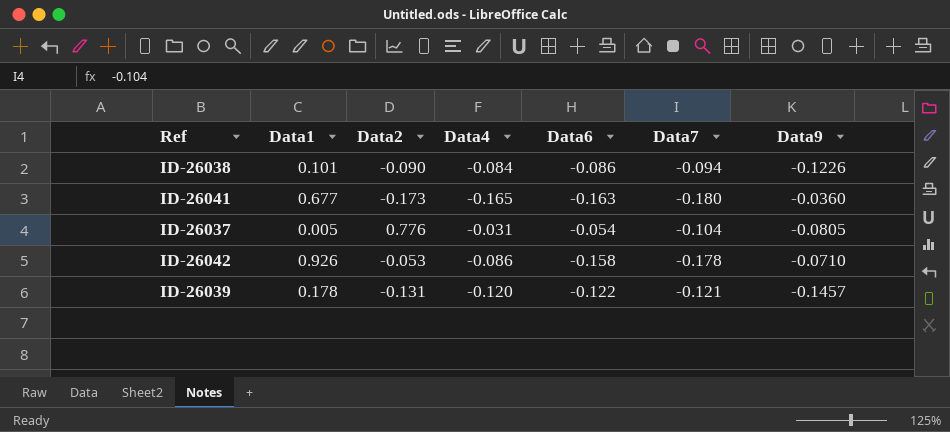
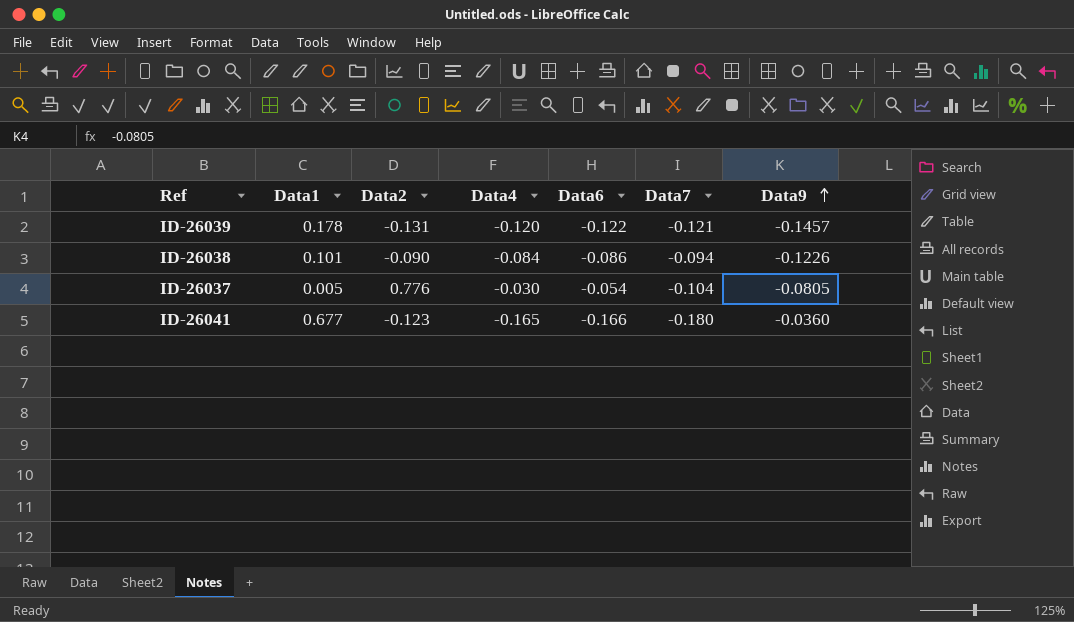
row order: none -> Data9 ascending
row ID-26042: 0.926 | -0.053 | -0.086 | -0.158 | -0.178 | -0.0710 -> none
ID-26037 | Data4: -0.031 -> -0.030
ID-26041 | Data2: -0.173 -> -0.123
ID-26041 | Data6: -0.163 -> -0.166

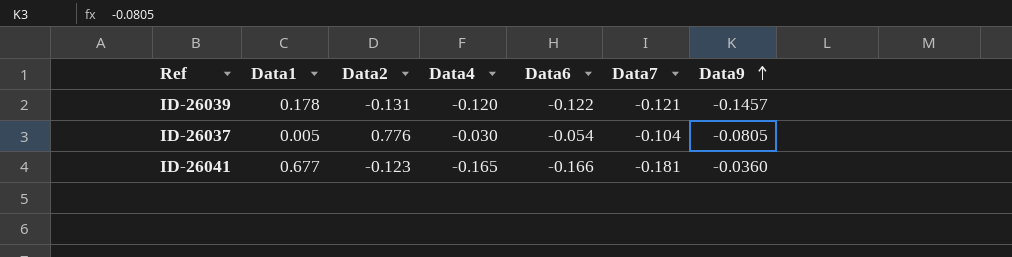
row ID-26038: 0.101 | -0.090 | -0.084 | -0.086 | -0.094 | -0.1226 -> none
ID-26041 | Data7: -0.180 -> -0.181

